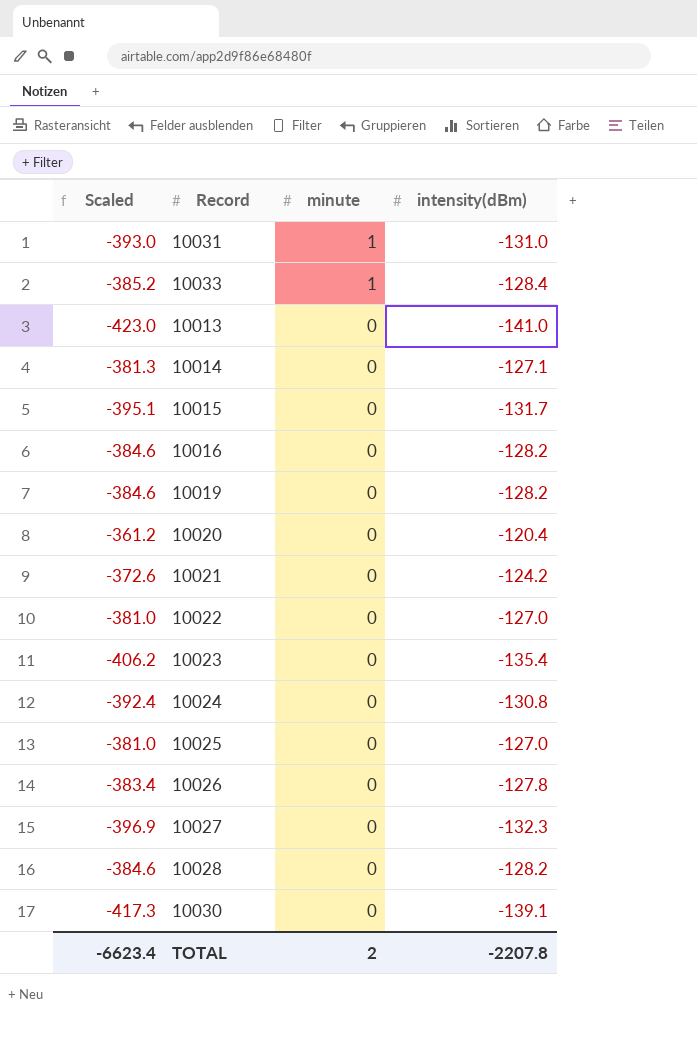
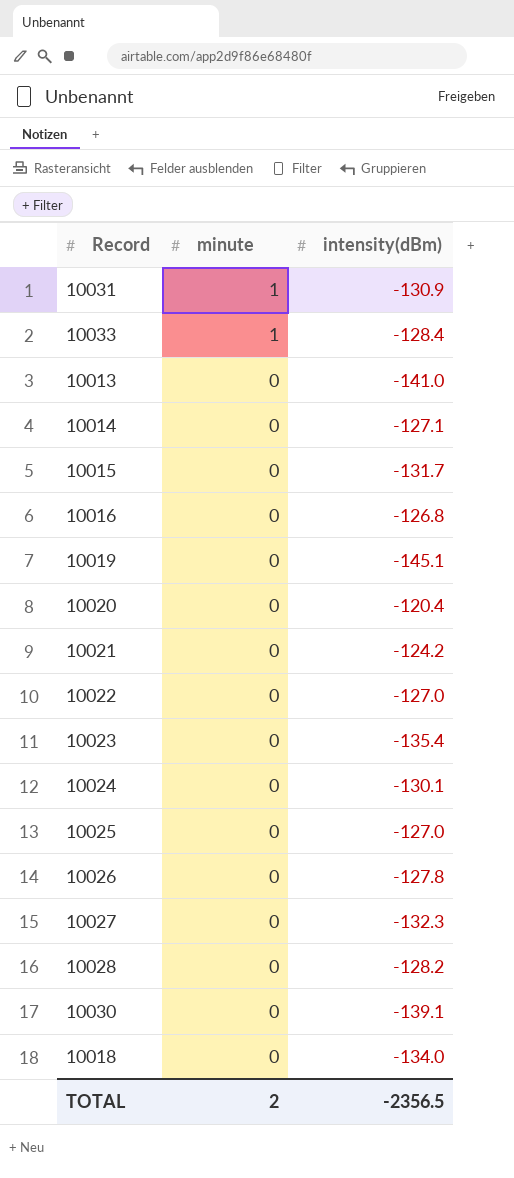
column Scaled | formula: [intensity(dBm)] * 3 -> none
10031 | intensity(dBm): -131.0 -> -130.9
10016 | intensity(dBm): -128.2 -> -126.8
10019 | intensity(dBm): -128.2 -> -145.1
10024 | intensity(dBm): -130.8 -> -130.1
row 10018: none -> 0 | -134.0
TOTAL | intensity(dBm): -2207.8 -> -2356.5

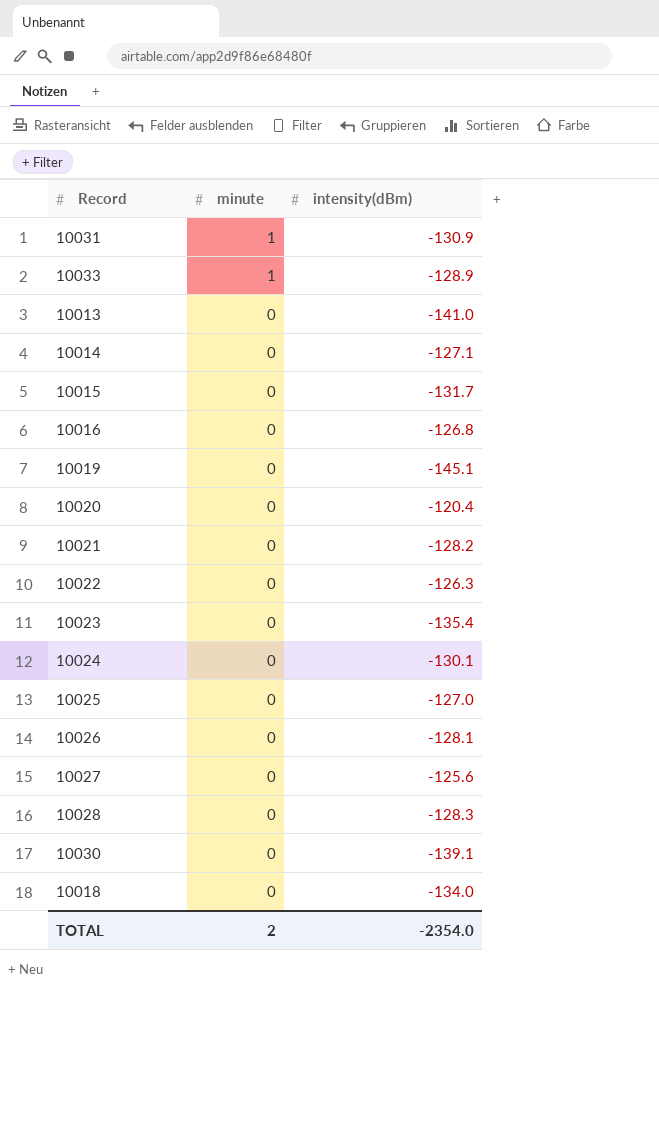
10033 | intensity(dBm): -128.4 -> -128.9
10021 | intensity(dBm): -124.2 -> -128.2
10022 | intensity(dBm): -127.0 -> -126.3
10026 | intensity(dBm): -127.8 -> -128.1
10027 | intensity(dBm): -132.3 -> -125.6
10028 | intensity(dBm): -128.2 -> -128.3
TOTAL | intensity(dBm): -2356.5 -> -2354.0

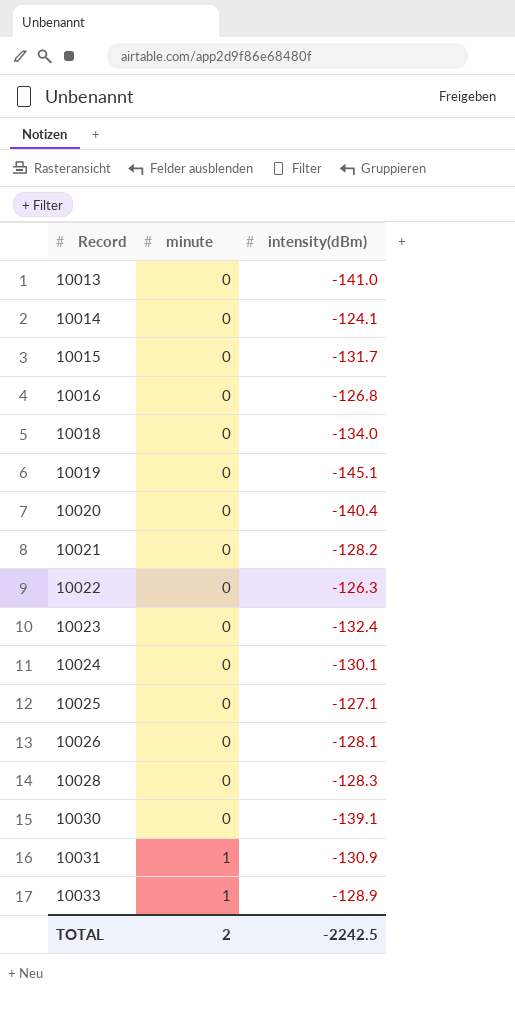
row order: minute descending -> Record ascending
row 10027: 0 | -125.6 -> none
10014 | intensity(dBm): -127.1 -> -124.1
10020 | intensity(dBm): -120.4 -> -140.4
10023 | intensity(dBm): -135.4 -> -132.4
10025 | intensity(dBm): -127.0 -> -127.1
TOTAL | intensity(dBm): -2354.0 -> -2242.5

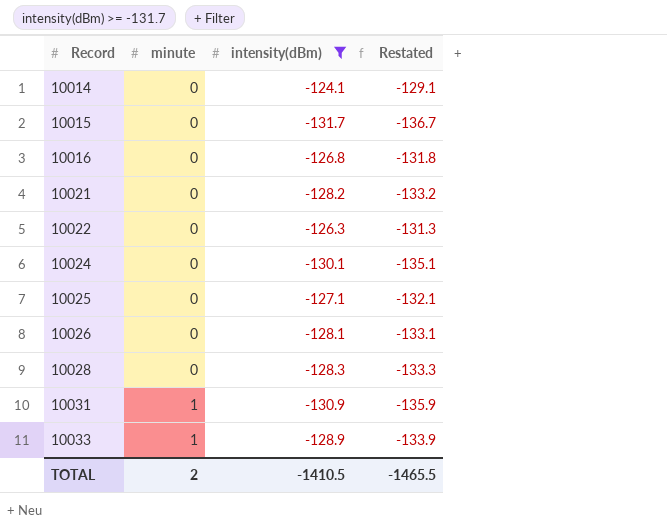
filter: none -> intensity(dBm) >= -131.7
column Restated | formula: none -> [intensity(dBm)] - 5
TOTAL | intensity(dBm): -2242.5 -> -1410.5

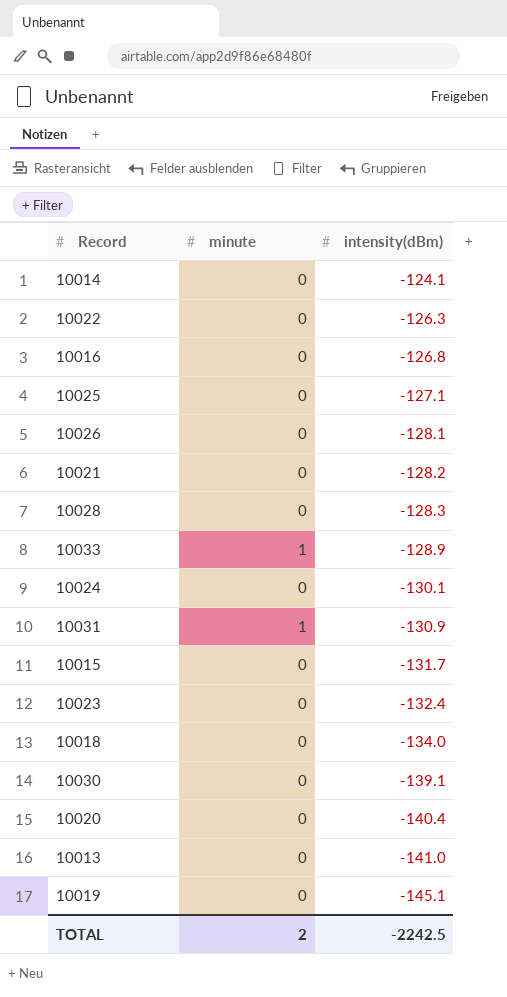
filter: intensity(dBm) >= -131.7 -> none
row order: Record ascending -> intensity(dBm) descending
column Restated | formula: [intensity(dBm)] - 5 -> none
TOTAL | intensity(dBm): -1410.5 -> -2242.5

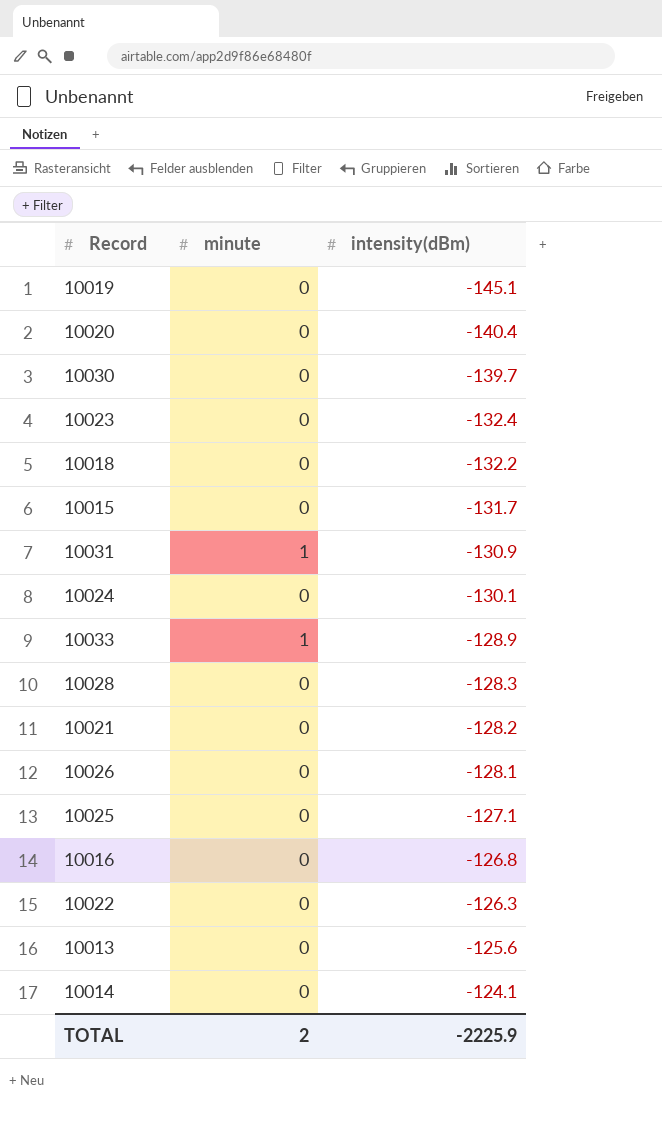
row order: intensity(dBm) descending -> intensity(dBm) ascending
10030 | intensity(dBm): -139.1 -> -139.7
10018 | intensity(dBm): -134.0 -> -132.2
10013 | intensity(dBm): -141.0 -> -125.6
TOTAL | intensity(dBm): -2242.5 -> -2225.9

